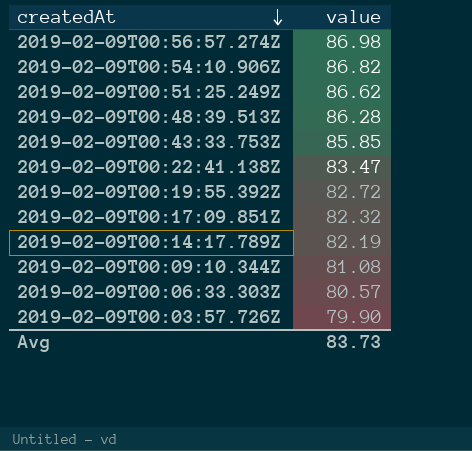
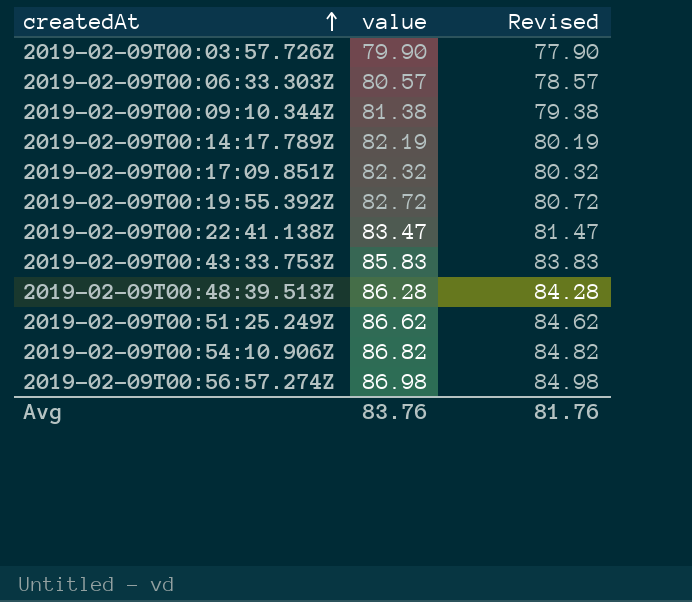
row order: createdAt descending -> createdAt ascending
column Revised | formula: none -> [value] - 2
2019-02-09T00:09:10.344Z | value: 81.08 -> 81.38
2019-02-09T00:43:33.753Z | value: 85.85 -> 85.83
Avg | value: 83.73 -> 83.76

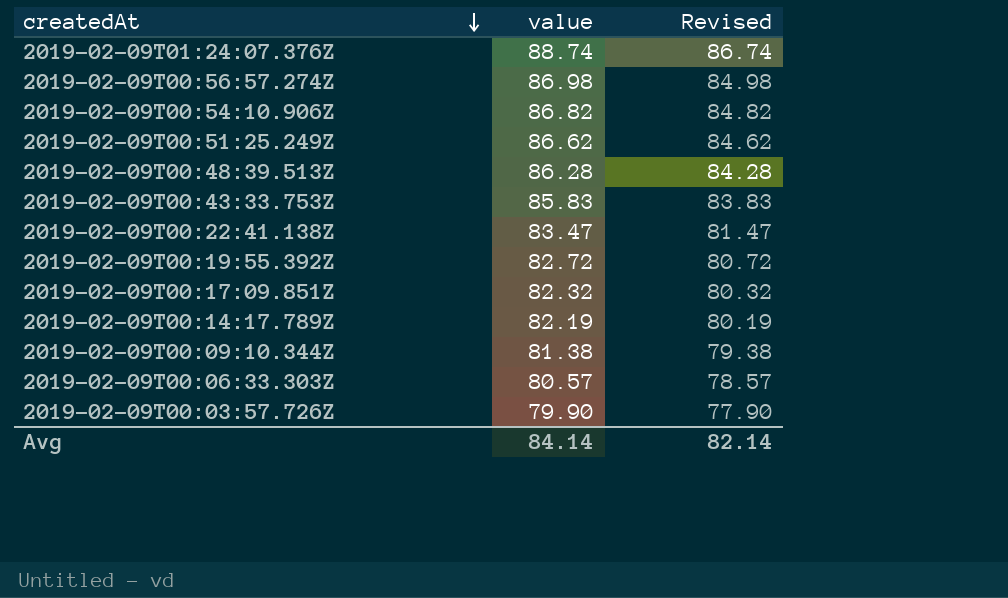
row order: createdAt ascending -> createdAt descending
row 2019-02-09T01:24:07.376Z: none -> 88.74 | 86.74
Avg | value: 83.76 -> 84.14
Avg | Revised: 81.76 -> 82.14

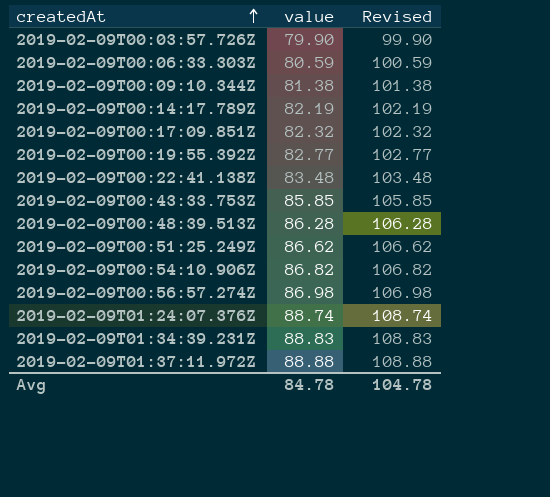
row order: createdAt descending -> createdAt ascending
column Revised | formula: [value] - 2 -> [value] + 20
2019-02-09T00:06:33.303Z | value: 80.57 -> 80.59
2019-02-09T00:19:55.392Z | value: 82.72 -> 82.77
2019-02-09T00:22:41.138Z | value: 83.47 -> 83.48
2019-02-09T00:43:33.753Z | value: 85.83 -> 85.85
row 2019-02-09T01:34:39.231Z: none -> 88.83 | 108.83
row 2019-02-09T01:37:11.972Z: none -> 88.88 | 108.88
Avg | value: 84.14 -> 84.78
Avg | Revised: 82.14 -> 104.78

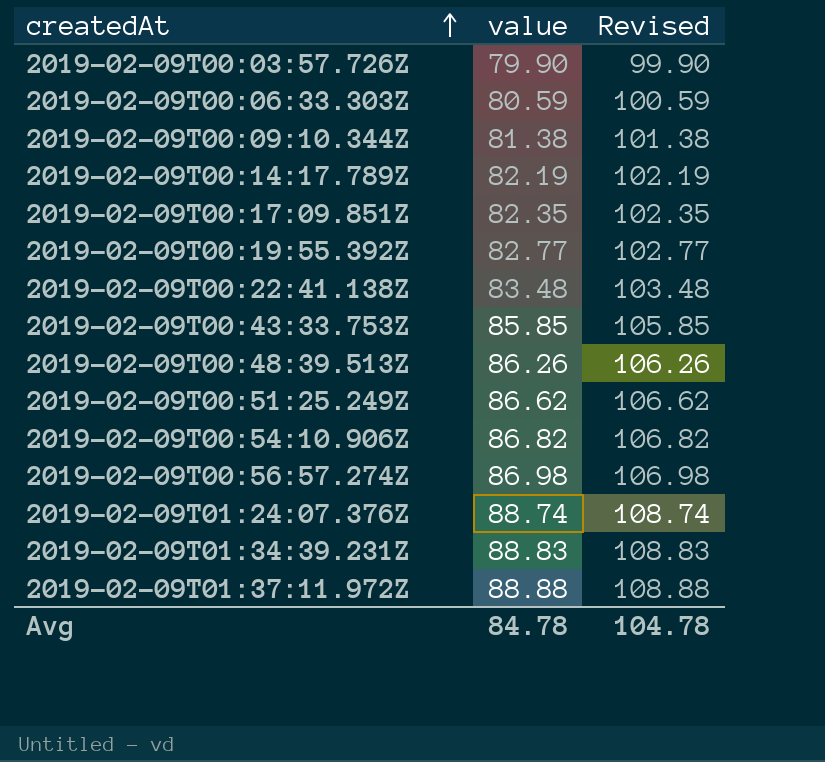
2019-02-09T00:17:09.851Z | value: 82.32 -> 82.35
2019-02-09T00:17:09.851Z | Revised: 102.32 -> 102.35
2019-02-09T00:48:39.513Z | value: 86.28 -> 86.26
2019-02-09T00:48:39.513Z | Revised: 106.28 -> 106.26

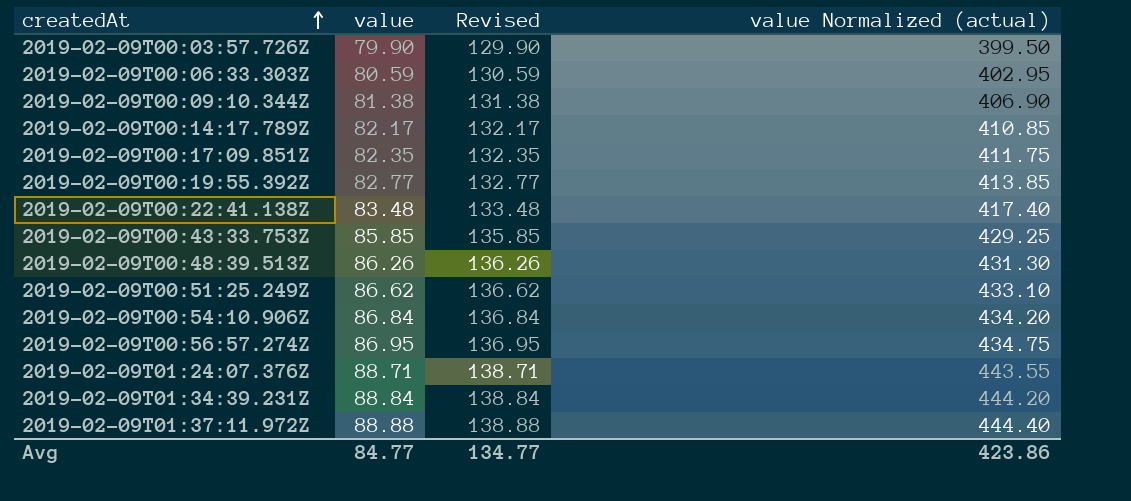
column Revised | formula: [value] + 20 -> [value] + 50
column value Normalized (actual) | formula: none -> [value] * 5
2019-02-09T00:14:17.789Z | value: 82.19 -> 82.17
2019-02-09T00:54:10.906Z | value: 86.82 -> 86.84
2019-02-09T00:56:57.274Z | value: 86.98 -> 86.95
2019-02-09T01:24:07.376Z | value: 88.74 -> 88.71
2019-02-09T01:34:39.231Z | value: 88.83 -> 88.84
Avg | value: 84.78 -> 84.77
Avg | Revised: 104.78 -> 134.77

